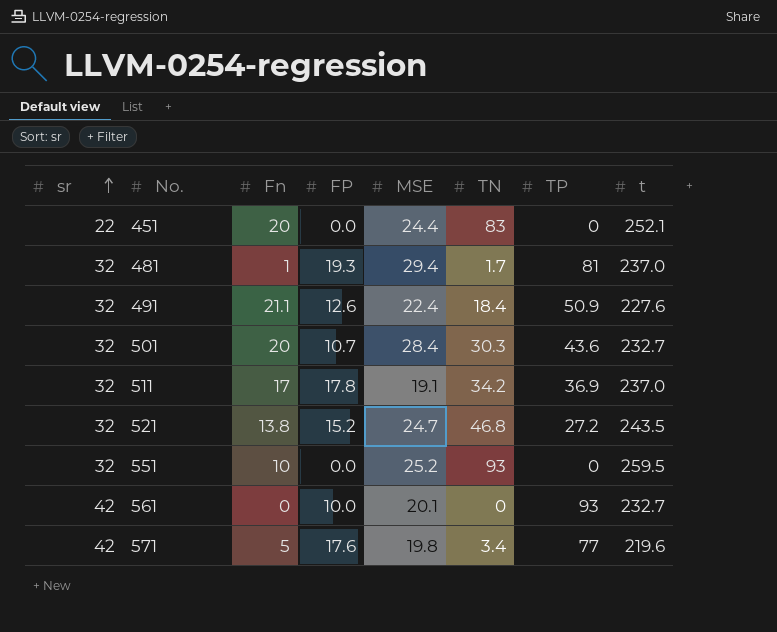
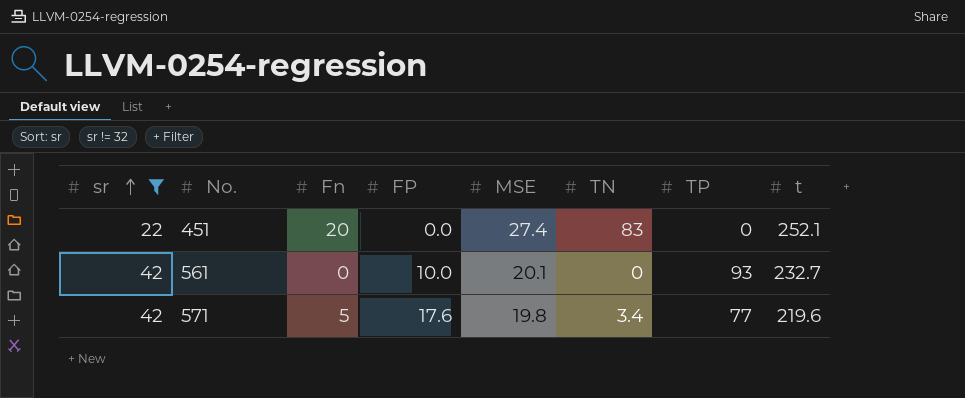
filter: none -> sr != 32
451 | MSE: 24.4 -> 27.4

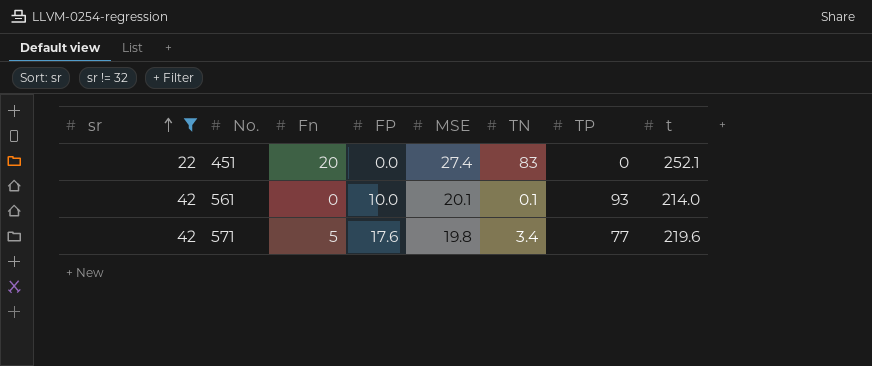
561 | TN: 0 -> 0.1
561 | t: 232.7 -> 214.0

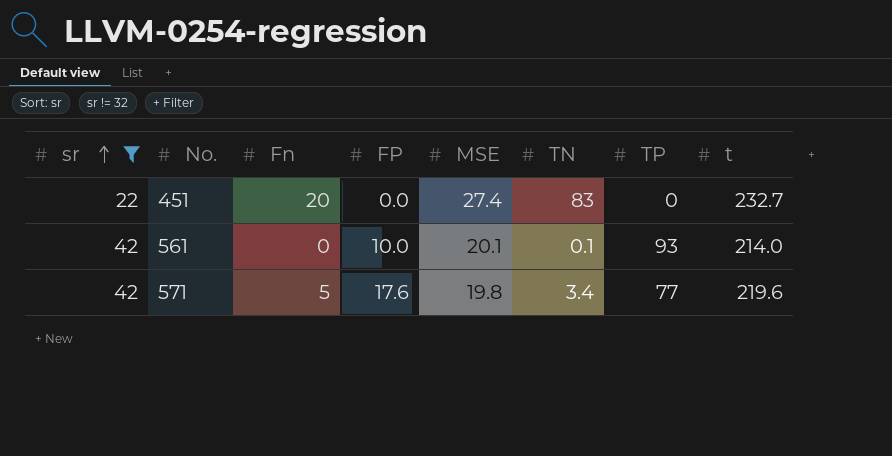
451 | t: 252.1 -> 232.7

